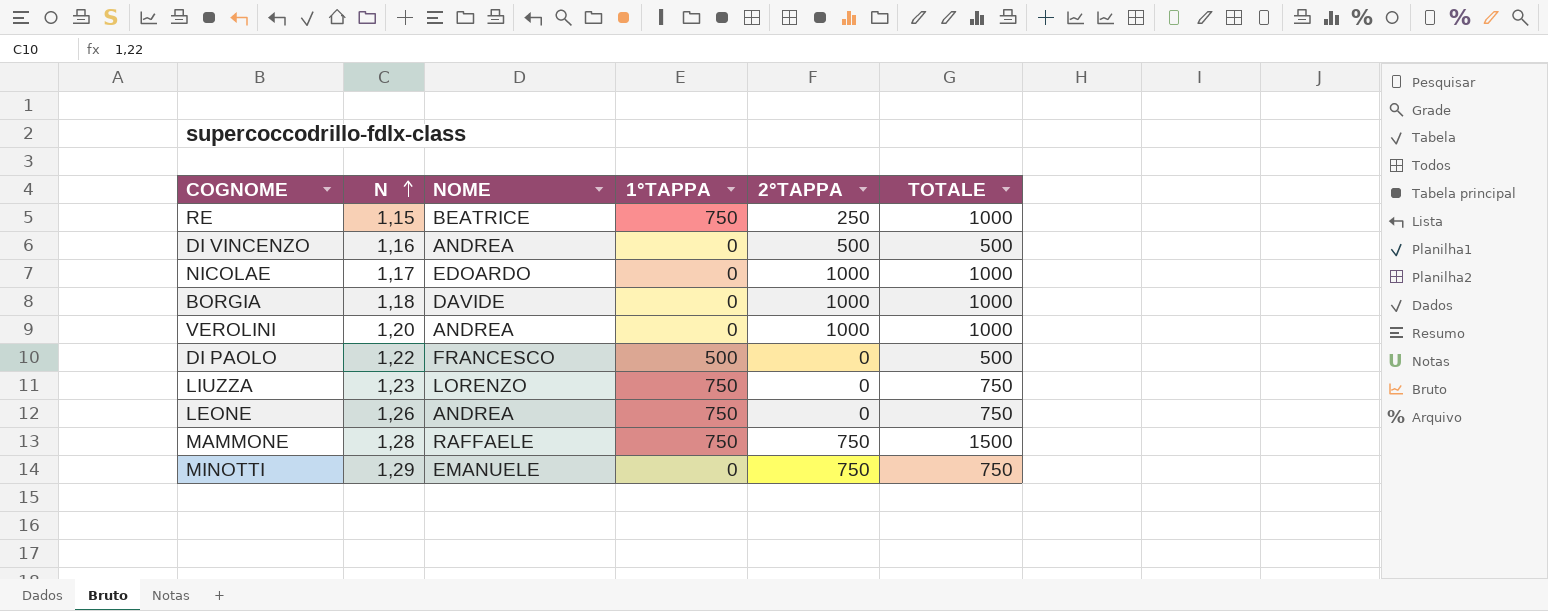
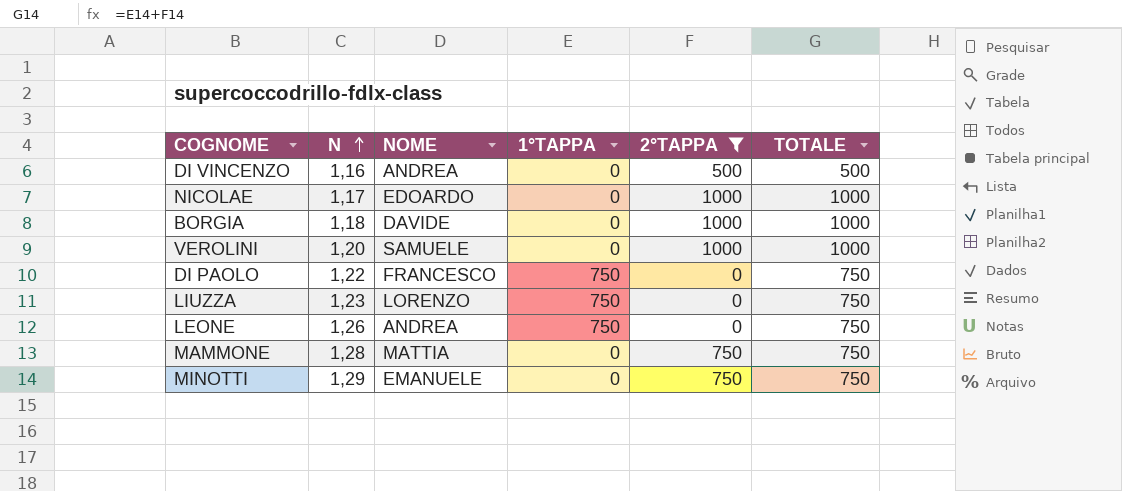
filter: none -> 2°TAPPA != 250
VEROLINI | NOME: ANDREA -> SAMUELE
DI PAOLO | 1°TAPPA: 500 -> 750
DI PAOLO | TOTALE: 500 -> 750
MAMMONE | NOME: RAFFAELE -> MATTIA
MAMMONE | 1°TAPPA: 750 -> 0
MAMMONE | TOTALE: 1500 -> 750

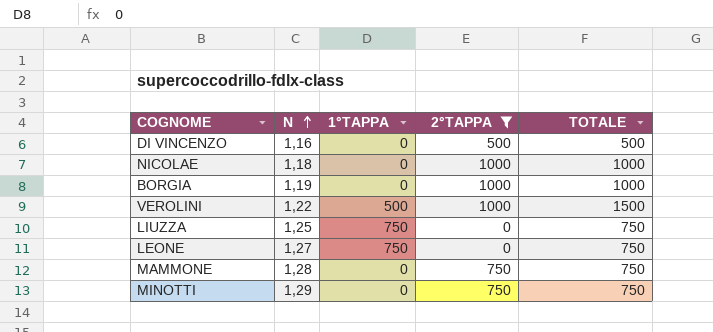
column NOME | position: 3 -> none
row DI PAOLO: 1,22 | FRANCESCO | 750 | 0 | 750 -> none
NICOLAE | N: 1,17 -> 1,18
BORGIA | N: 1,18 -> 1,19
VEROLINI | N: 1,20 -> 1,22
VEROLINI | 1°TAPPA: 0 -> 500
VEROLINI | TOTALE: 1000 -> 1500
LIUZZA | N: 1,23 -> 1,25
LEONE | N: 1,26 -> 1,27

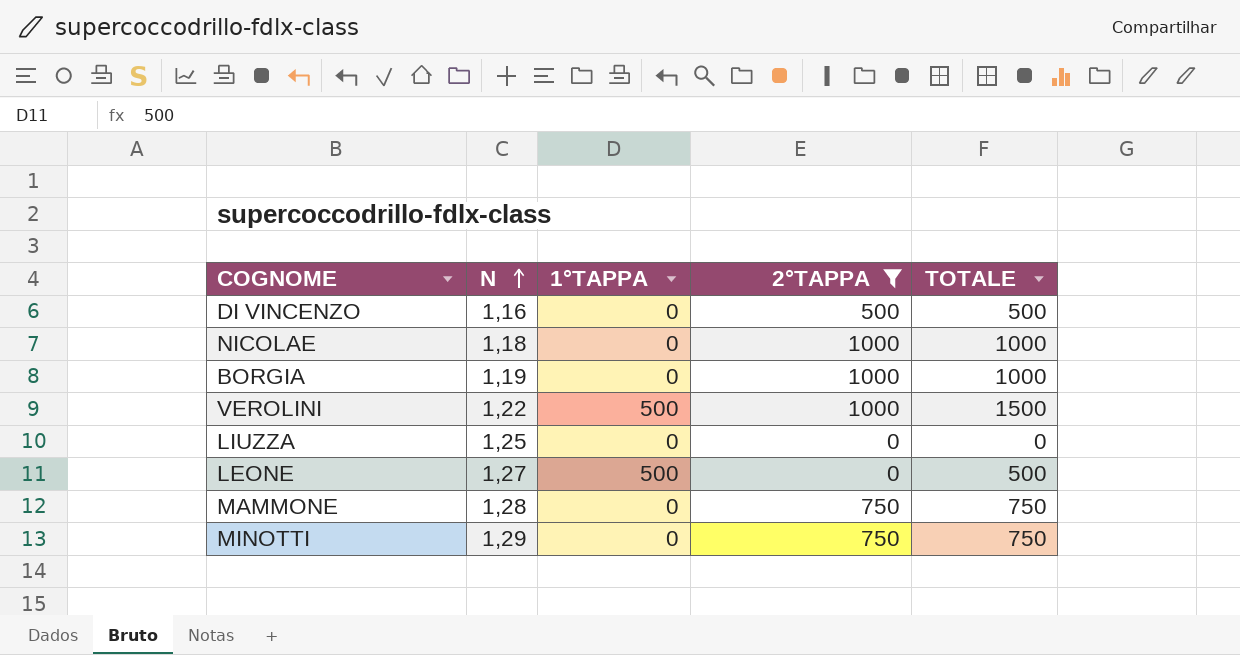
LIUZZA | 1°TAPPA: 750 -> 0
LIUZZA | TOTALE: 750 -> 0
LEONE | 1°TAPPA: 750 -> 500
LEONE | TOTALE: 750 -> 500

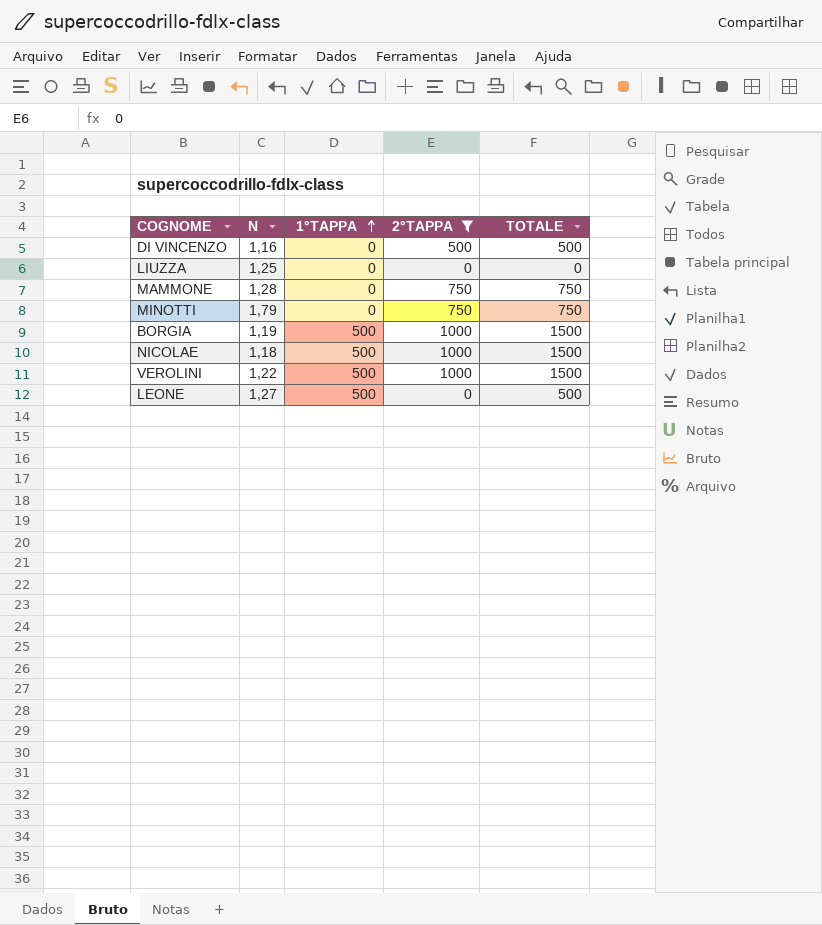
row order: N ascending -> 1°TAPPA ascending
MINOTTI | N: 1,29 -> 1,79
BORGIA | 1°TAPPA: 0 -> 500
BORGIA | TOTALE: 1000 -> 1500
NICOLAE | 1°TAPPA: 0 -> 500
NICOLAE | TOTALE: 1000 -> 1500

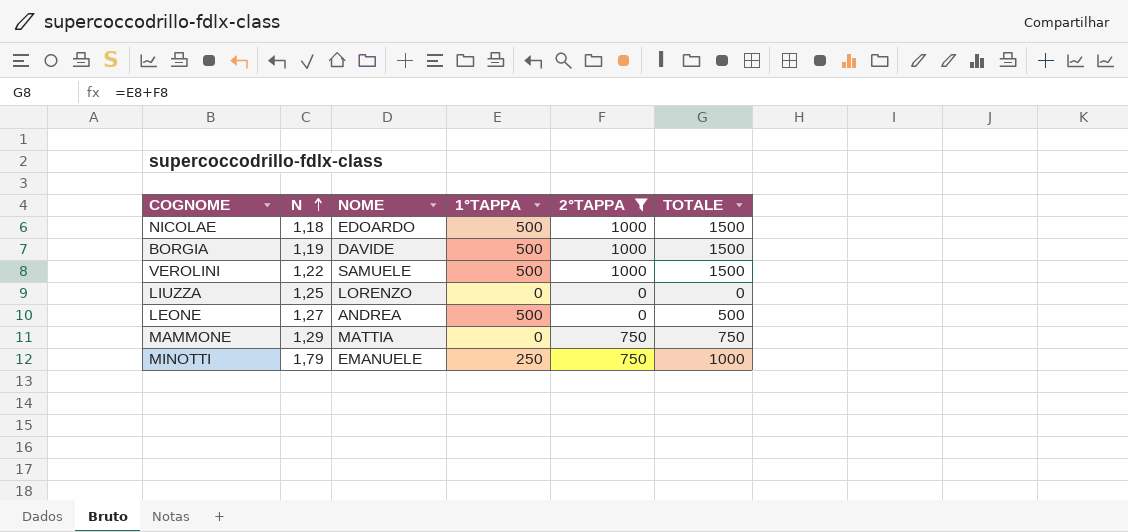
row order: 1°TAPPA ascending -> N ascending
column NOME | position: none -> 3
row DI VINCENZO: 1,16 | 0 | 500 | 500 -> none
MAMMONE | N: 1,28 -> 1,29
MINOTTI | 1°TAPPA: 0 -> 250
MINOTTI | TOTALE: 750 -> 1000

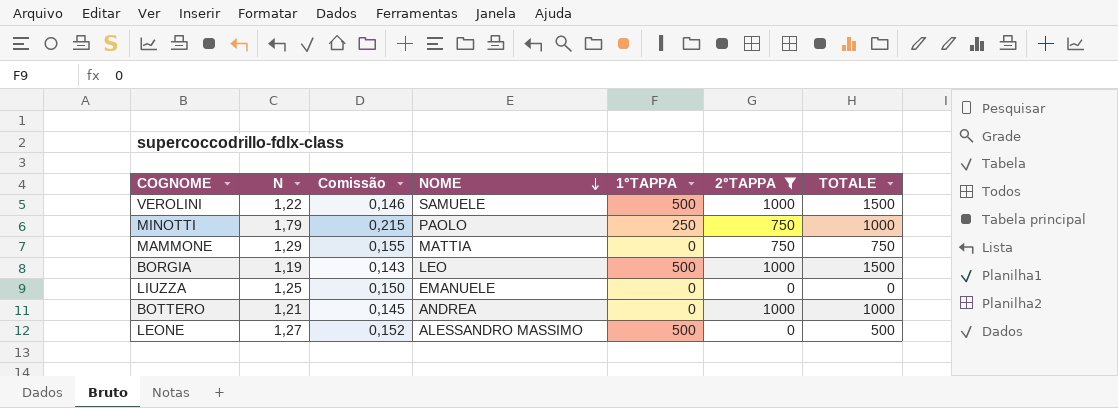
row order: N ascending -> NOME descending
column Comissão | formula: none -> [N] * 0,12
row NICOLAE: 1,18 | EDOARDO | 500 | 1000 | 1500 -> none
MINOTTI | NOME: EMANUELE -> PAOLO
BORGIA | NOME: DAVIDE -> LEO
LIUZZA | NOME: LORENZO -> EMANUELE
row BOTTERO: none -> 1,21 | 0,145 | ANDREA | 0 | 1000 | 1000
LEONE | NOME: ANDREA -> ALESSANDRO MASSIMO

